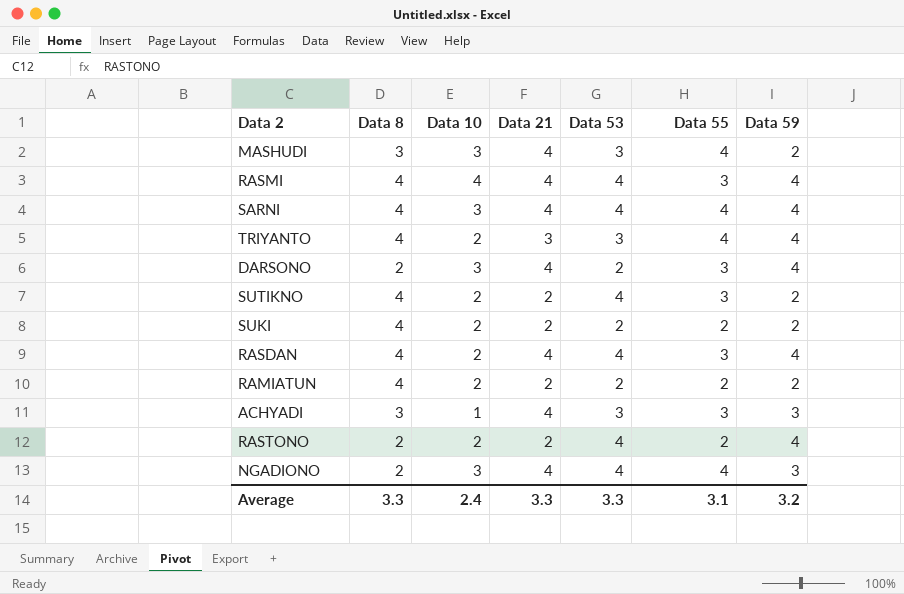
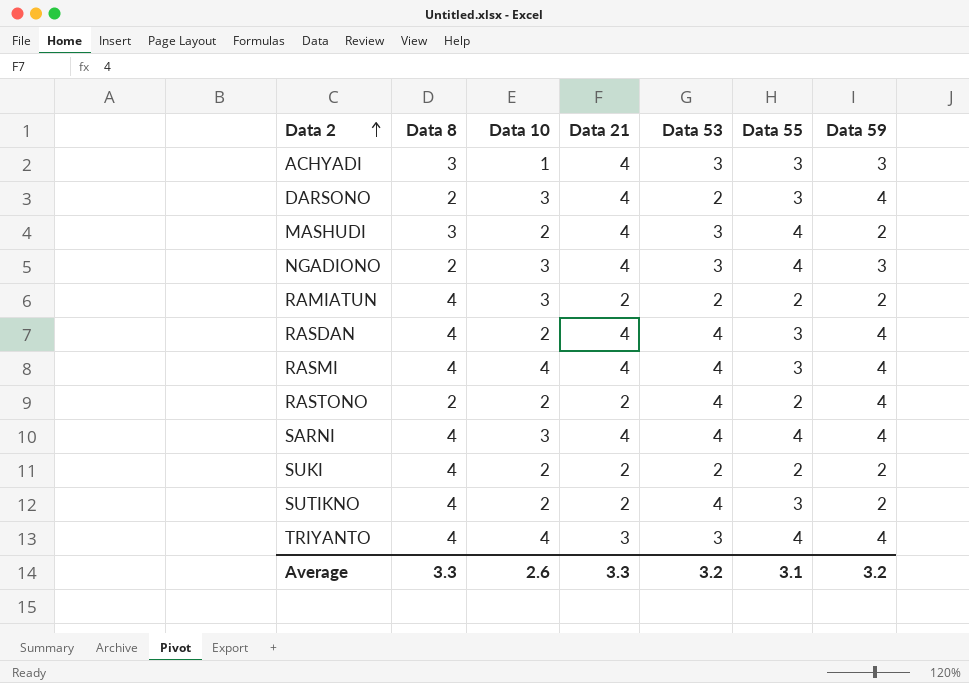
row order: none -> Data 2 ascending
MASHUDI | Data 10: 3 -> 2
NGADIONO | Data 53: 4 -> 3
RAMIATUN | Data 10: 2 -> 3
TRIYANTO | Data 10: 2 -> 4
Average | Data 10: 2.4 -> 2.6
Average | Data 53: 3.3 -> 3.2

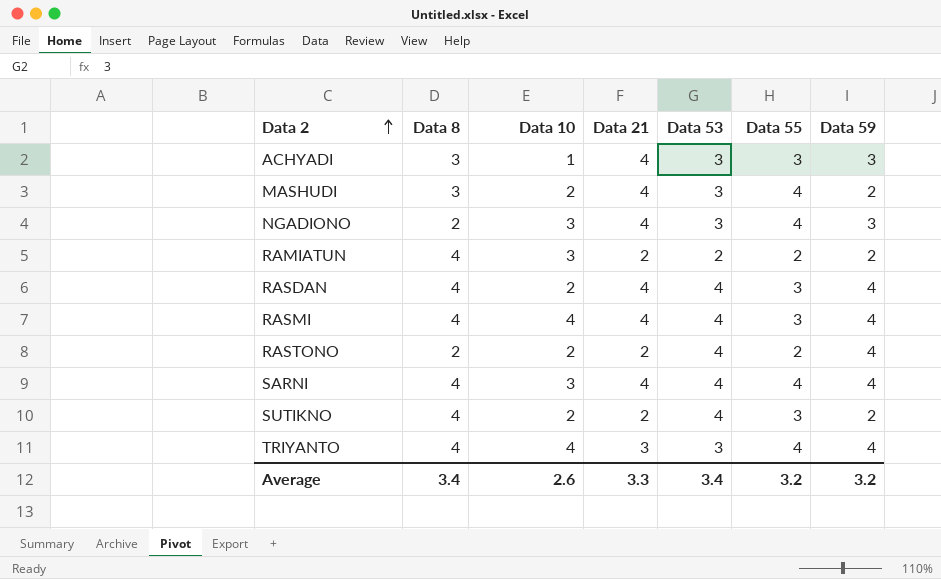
row DARSONO: 2 | 3 | 4 | 2 | 3 | 4 -> none
row SUKI: 4 | 2 | 2 | 2 | 2 | 2 -> none
Average | Data 8: 3.3 -> 3.4
Average | Data 53: 3.2 -> 3.4
Average | Data 55: 3.1 -> 3.2

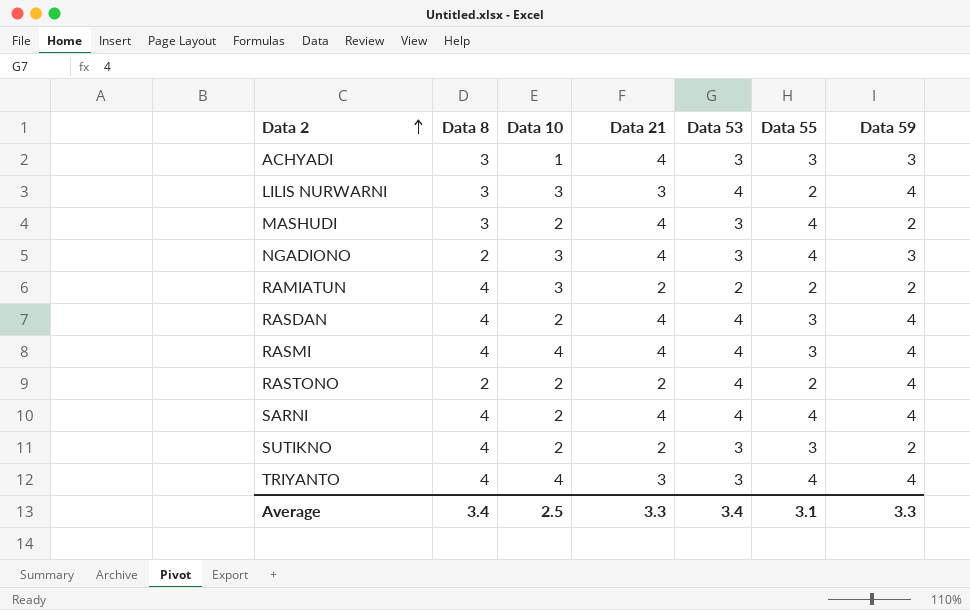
row LILIS NURWARNI: none -> 3 | 3 | 3 | 4 | 2 | 4
SARNI | Data 10: 3 -> 2
SUTIKNO | Data 53: 4 -> 3
Average | Data 10: 2.6 -> 2.5
Average | Data 55: 3.2 -> 3.1
Average | Data 59: 3.2 -> 3.3

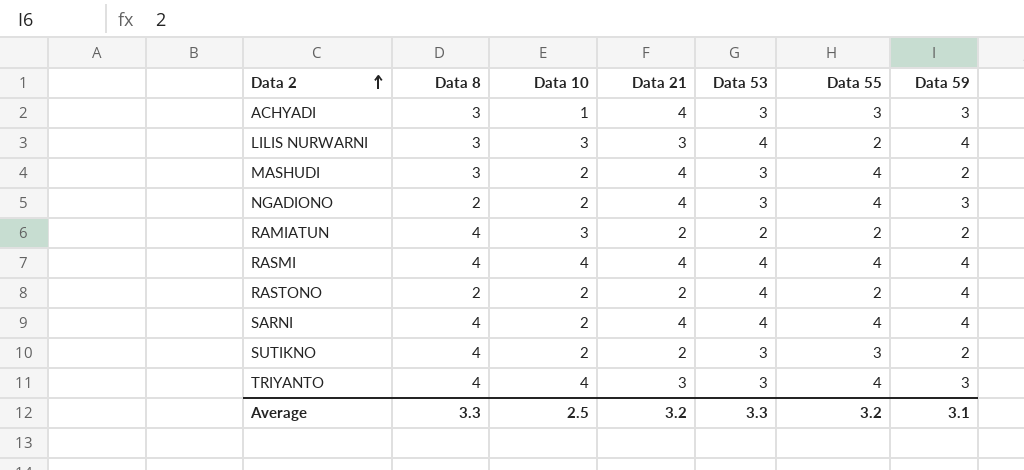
row RASDAN: 4 | 2 | 4 | 4 | 3 | 4 -> none
NGADIONO | Data 10: 3 -> 2
RASMI | Data 55: 3 -> 4
TRIYANTO | Data 59: 4 -> 3
Average | Data 8: 3.4 -> 3.3
Average | Data 21: 3.3 -> 3.2
Average | Data 53: 3.4 -> 3.3
Average | Data 55: 3.1 -> 3.2
Average | Data 59: 3.3 -> 3.1

